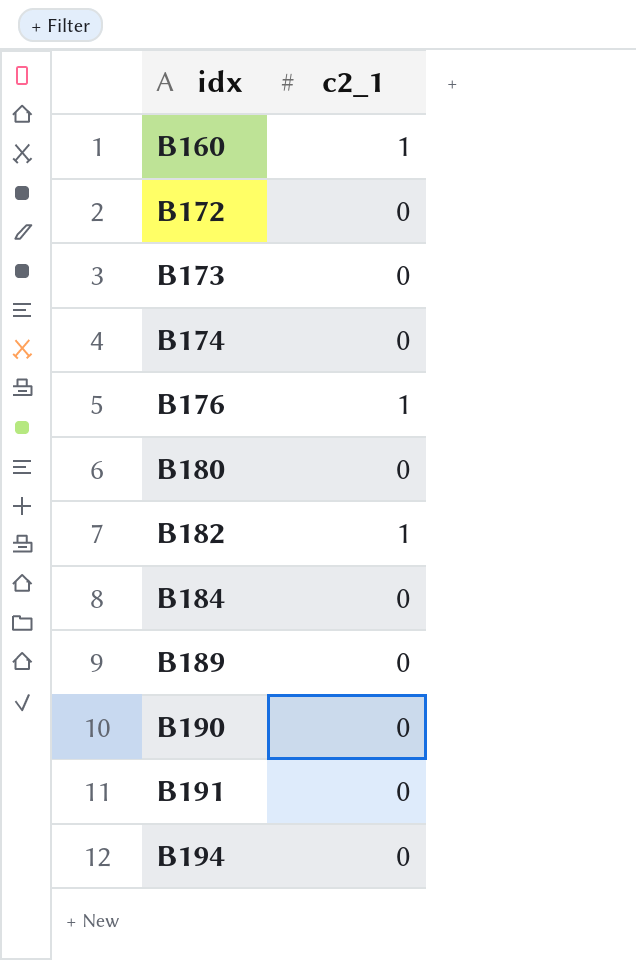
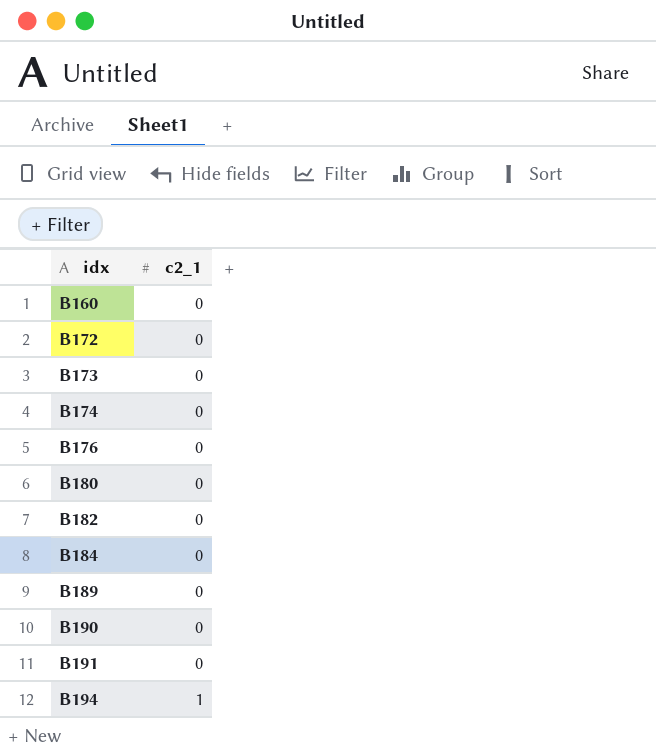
B160 | c2_1: 1 -> 0
B176 | c2_1: 1 -> 0
B182 | c2_1: 1 -> 0
B194 | c2_1: 0 -> 1

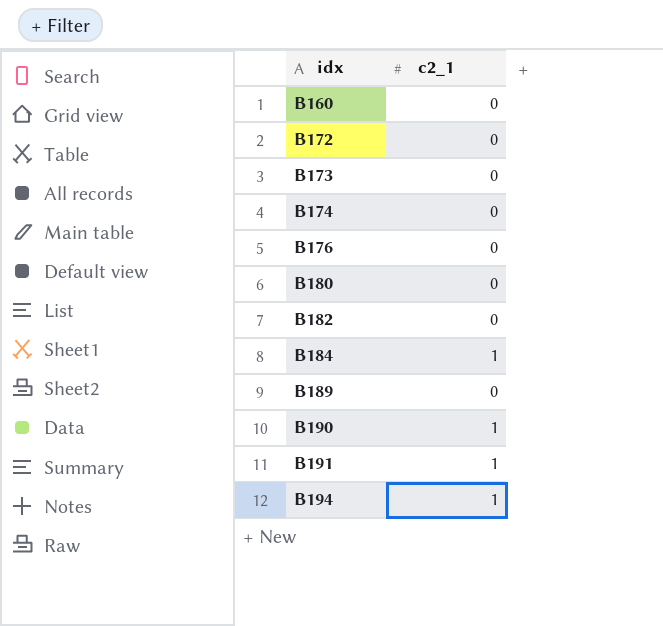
B184 | c2_1: 0 -> 1
B190 | c2_1: 0 -> 1
B191 | c2_1: 0 -> 1

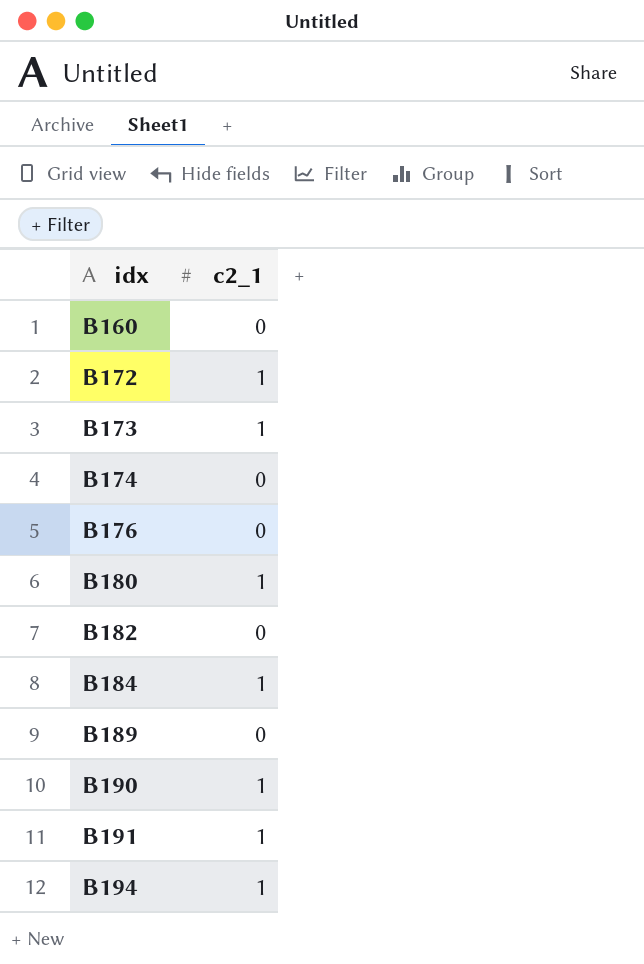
B172 | c2_1: 0 -> 1
B173 | c2_1: 0 -> 1
B180 | c2_1: 0 -> 1

